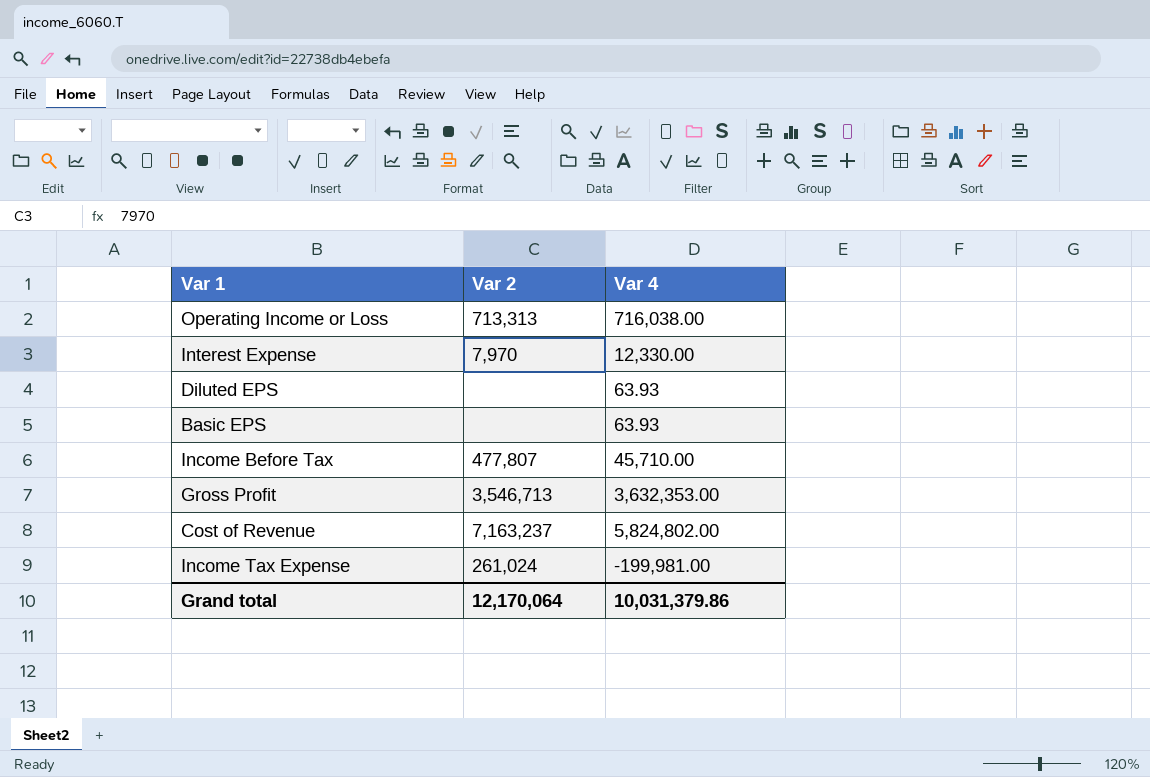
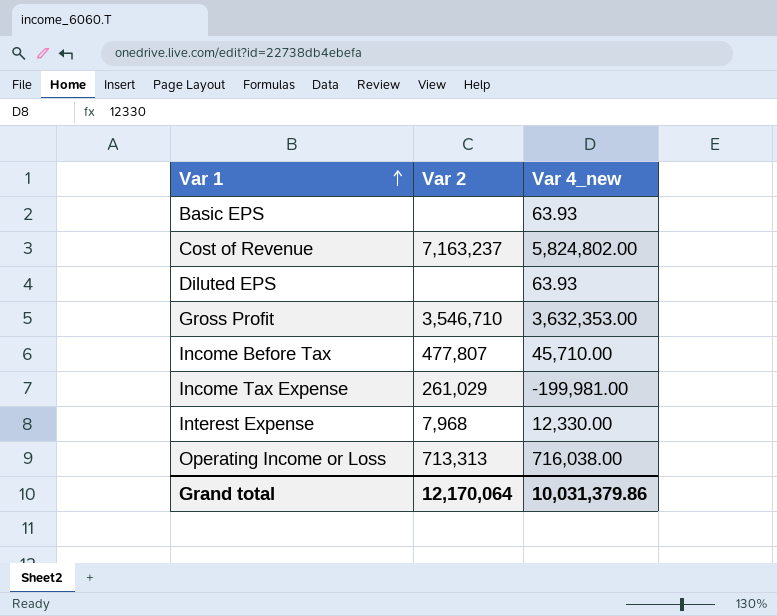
row order: none -> Var 1 ascending
column name: Var 4 -> Var 4_new
Gross Profit | Var 2: 3,546,713 -> 3,546,710
Income Tax Expense | Var 2: 261,024 -> 261,029
Interest Expense | Var 2: 7,970 -> 7,968

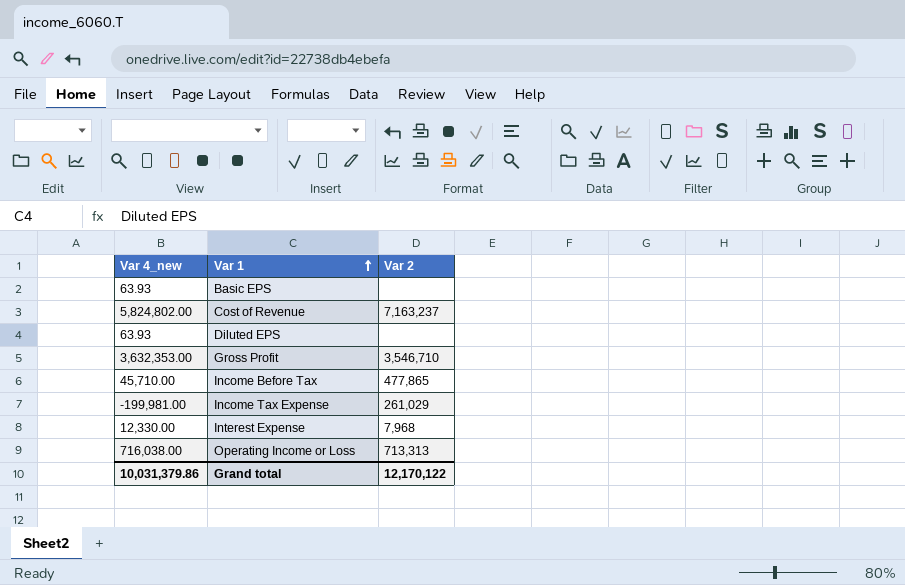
column Var 4_new | position: 3 -> 1
Income Before Tax | Var 2: 477,807 -> 477,865
Grand total | Var 2: 12,170,064 -> 12,170,122

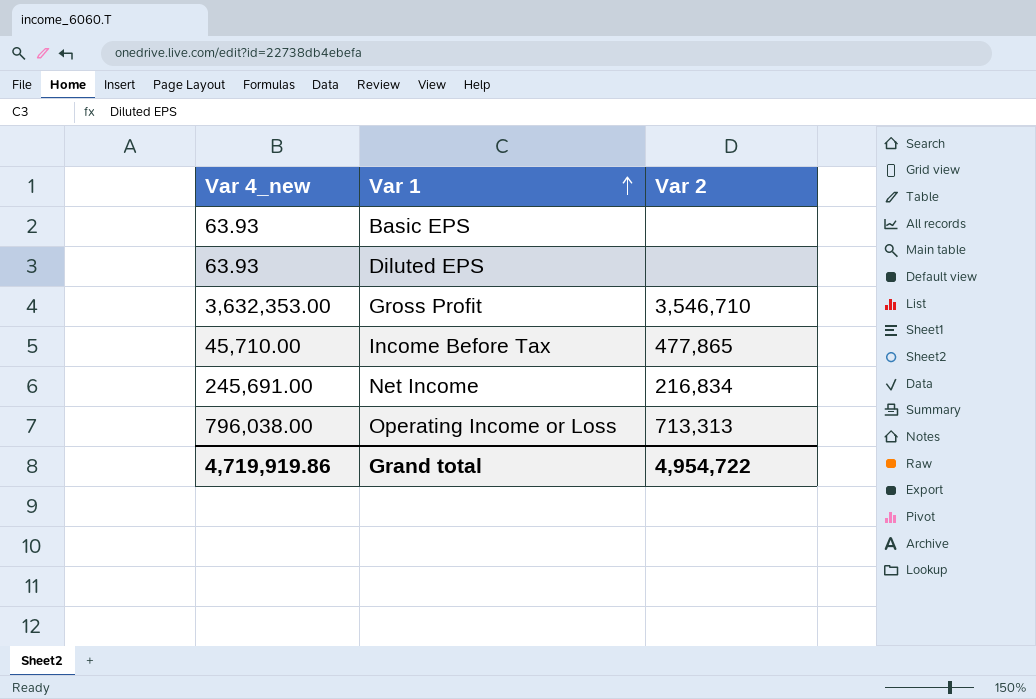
row Cost of Revenue: 5,824,802.00 | 7,163,237 -> none
row Income Tax Expense: -199,981.00 | 261,029 -> none
row Interest Expense: 12,330.00 | 7,968 -> none
row Net Income: none -> 245,691.00 | 216,834
Operating Income or Loss | Var 4_new: 716,038.00 -> 796,038.00
Grand total | Var 4_new: 10,031,379.86 -> 4,719,919.86
Grand total | Var 2: 12,170,122 -> 4,954,722

